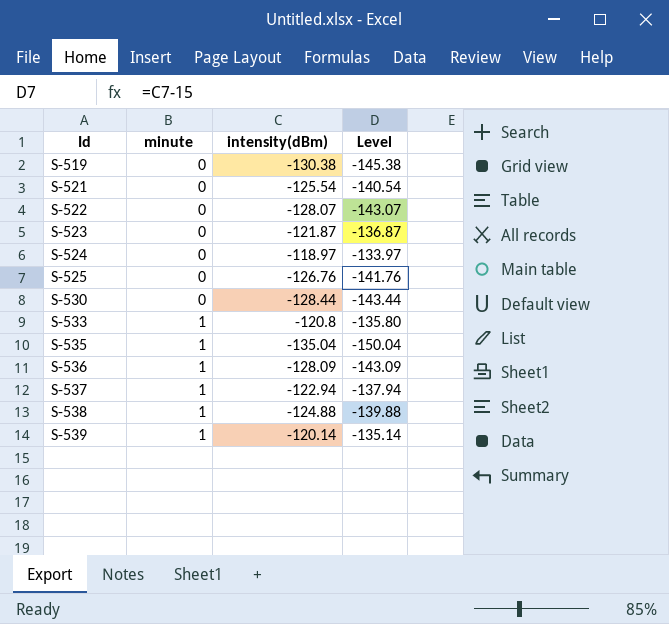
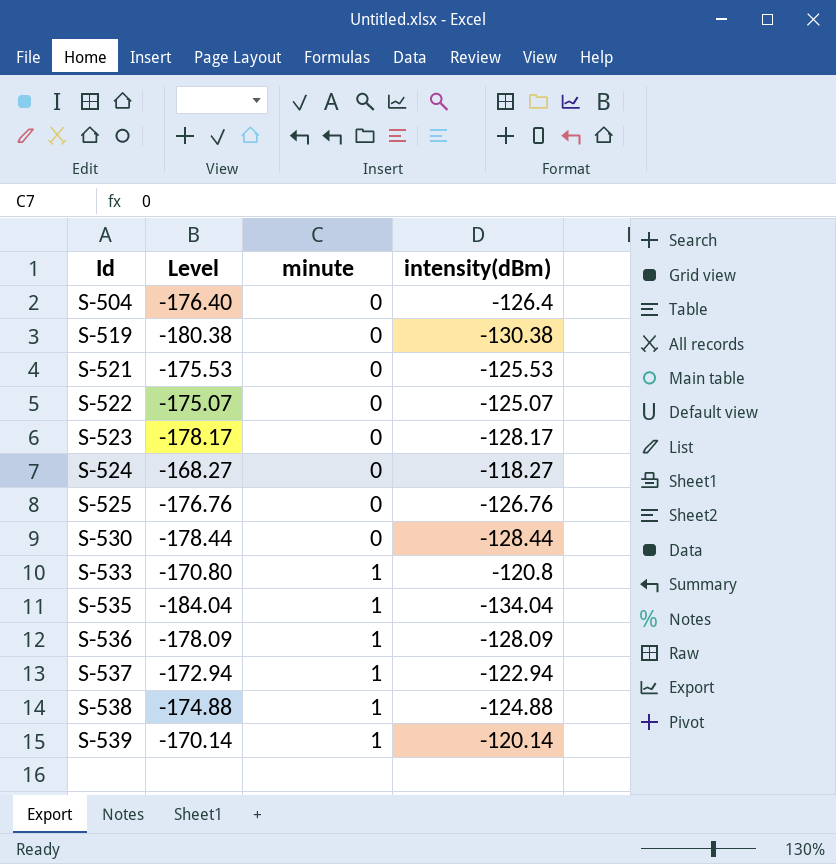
column Level | formula: [intensity(dBm)] - 15 -> [intensity(dBm)] - 50
column Level | position: 4 -> 2
row S-504: none -> -176.40 | 0 | -126.4
S-521 | intensity(dBm): -125.54 -> -125.53
S-522 | intensity(dBm): -128.07 -> -125.07
S-523 | intensity(dBm): -121.87 -> -128.17
S-524 | intensity(dBm): -118.97 -> -118.27
S-535 | intensity(dBm): -135.04 -> -134.04

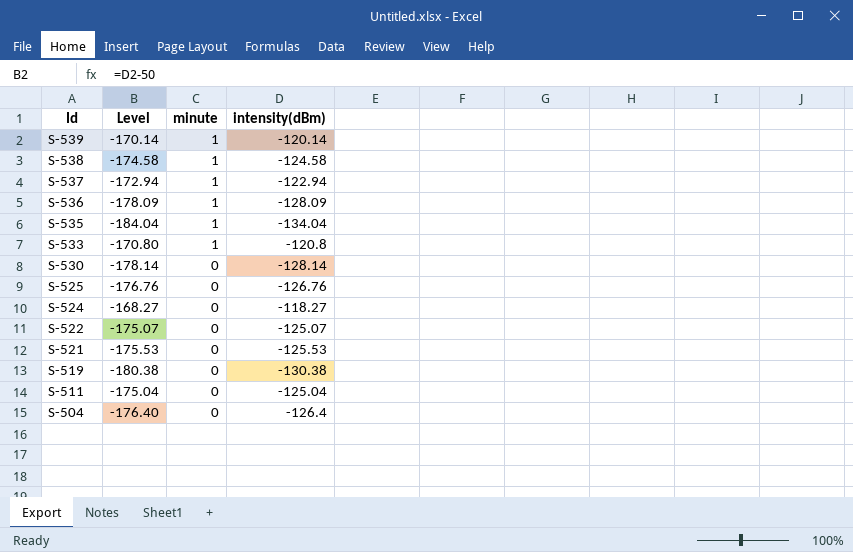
row order: Id ascending -> Id descending
row S-523: -178.17 | 0 | -128.17 -> none
S-538 | Level: -174.88 -> -174.58
S-538 | intensity(dBm): -124.88 -> -124.58
S-530 | Level: -178.44 -> -178.14
S-530 | intensity(dBm): -128.44 -> -128.14
row S-511: none -> -175.04 | 0 | -125.04

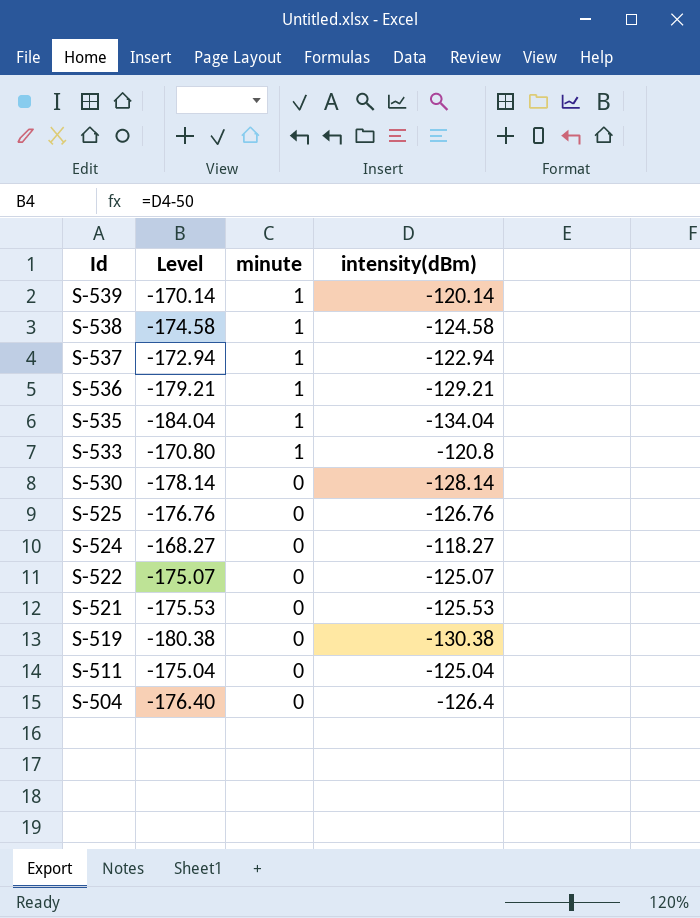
S-536 | Level: -178.09 -> -179.21
S-536 | intensity(dBm): -128.09 -> -129.21

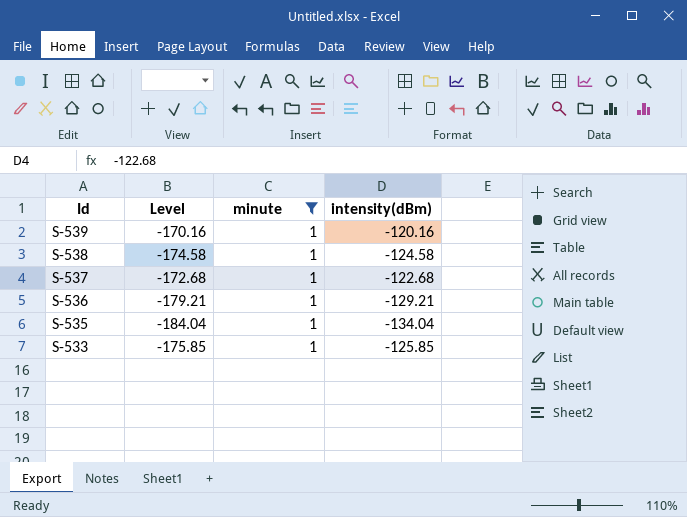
filter: none -> minute = 1
S-539 | Level: -170.14 -> -170.16
S-539 | intensity(dBm): -120.14 -> -120.16
S-537 | Level: -172.94 -> -172.68
S-537 | intensity(dBm): -122.94 -> -122.68
S-533 | Level: -170.80 -> -175.85
S-533 | intensity(dBm): -120.8 -> -125.85

